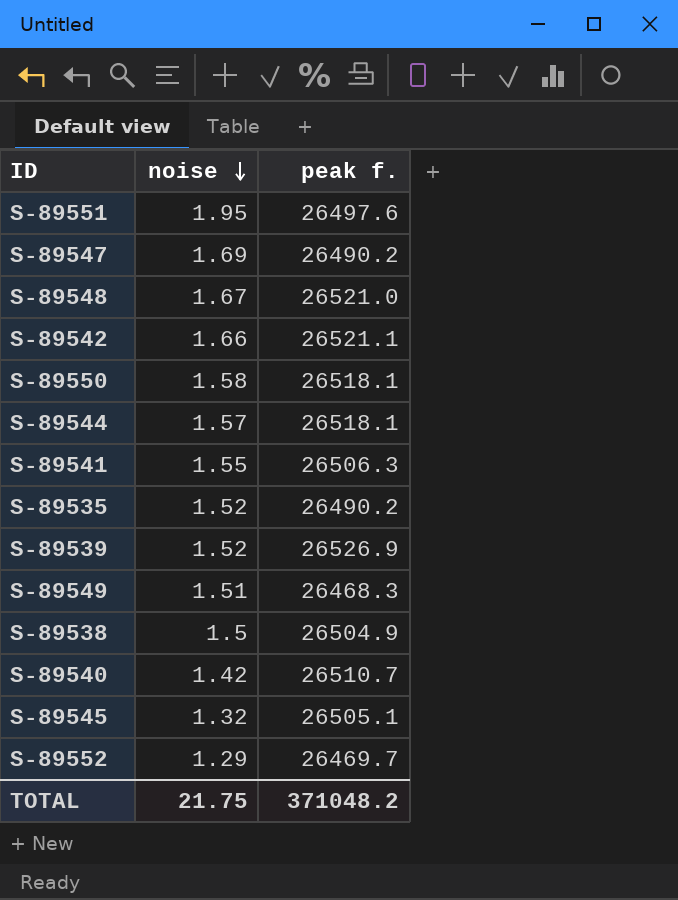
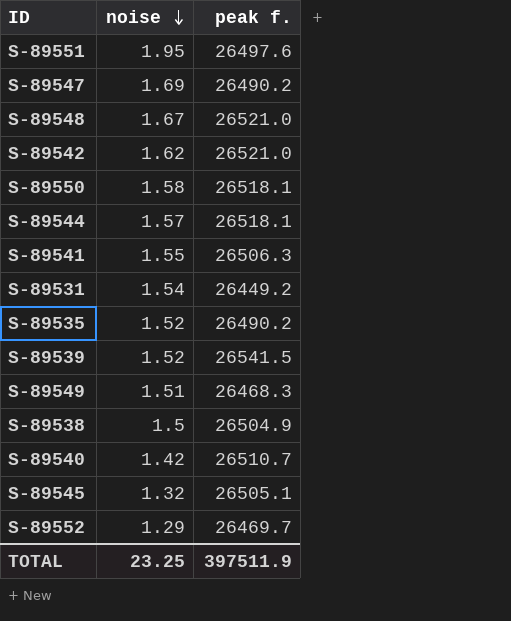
S-89542 | noise: 1.66 -> 1.62
S-89542 | peak f.: 26521.1 -> 26521.0
row S-89531: none -> 1.54 | 26449.2
S-89539 | peak f.: 26526.9 -> 26541.5
TOTAL | noise: 21.75 -> 23.25
TOTAL | peak f.: 371048.2 -> 397511.9

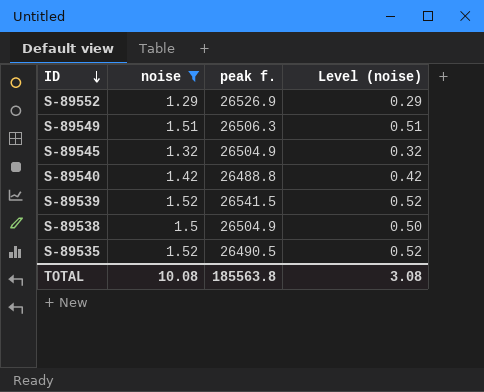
filter: none -> noise <= 1.52
row order: noise descending -> ID descending
column Level (noise) | formula: none -> [noise] - 1
S-89552 | peak f.: 26469.7 -> 26526.9
S-89549 | peak f.: 26468.3 -> 26506.3
S-89545 | peak f.: 26505.1 -> 26504.9
S-89540 | peak f.: 26510.7 -> 26488.8
S-89535 | peak f.: 26490.2 -> 26490.5
TOTAL | noise: 23.25 -> 10.08
TOTAL | peak f.: 397511.9 -> 185563.8

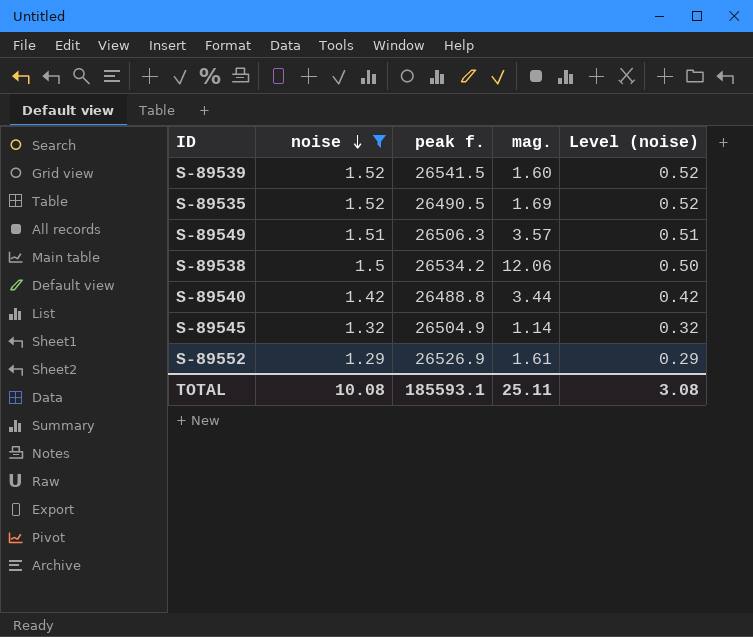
row order: ID descending -> noise descending
column mag. | position: none -> 4
S-89538 | peak f.: 26504.9 -> 26534.2
TOTAL | peak f.: 185563.8 -> 185593.1

